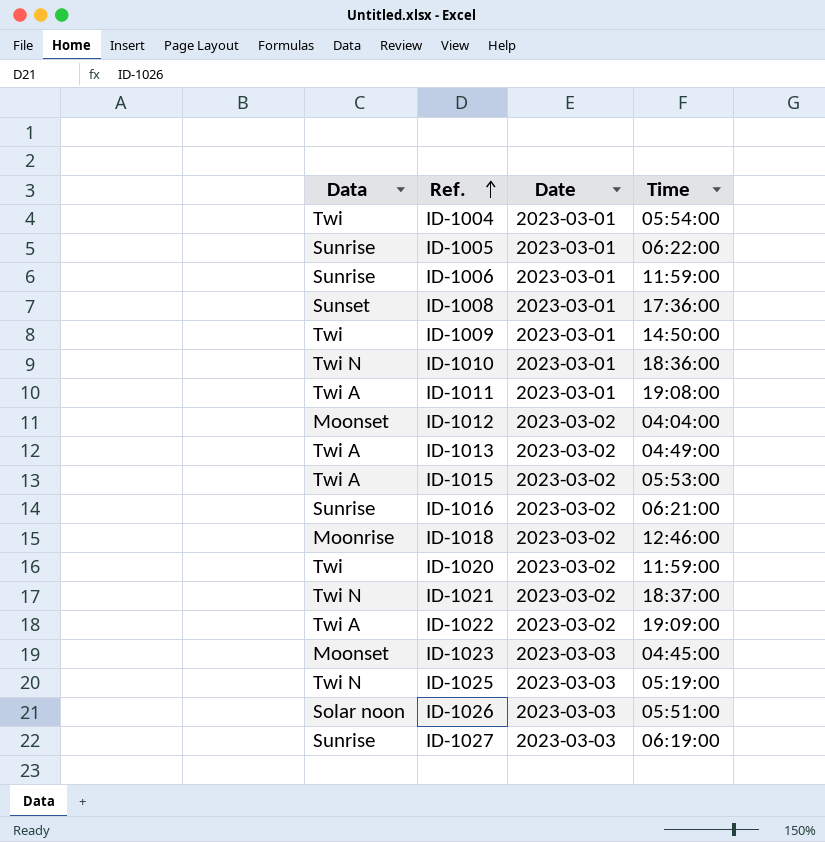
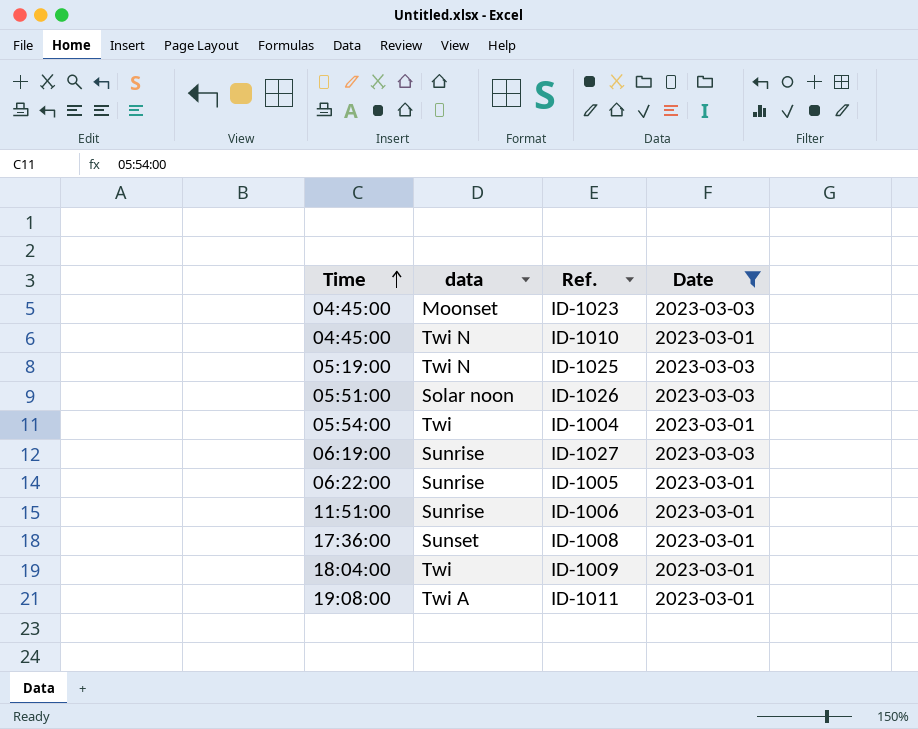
filter: none -> Date != 2023-03-02
row order: Ref. ascending -> Time ascending
column Time | position: 4 -> 1
column name: Data -> data
ID-1010 | Time: 18:36:00 -> 04:45:00
ID-1006 | Time: 11:59:00 -> 11:51:00
ID-1009 | Time: 14:50:00 -> 18:04:00

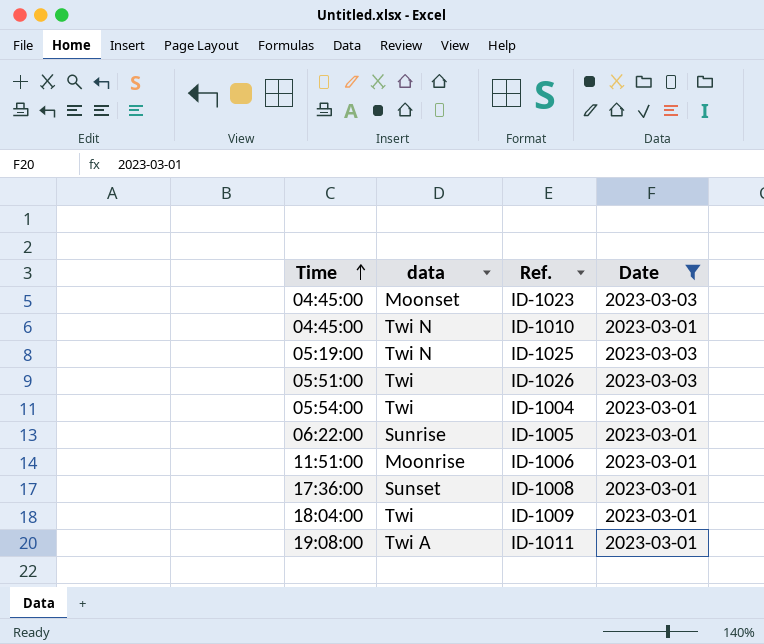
row ID-1027: 06:19:00 | Sunrise | 2023-03-03 -> none
ID-1026 | data: Solar noon -> Twi
ID-1006 | data: Sunrise -> Moonrise

